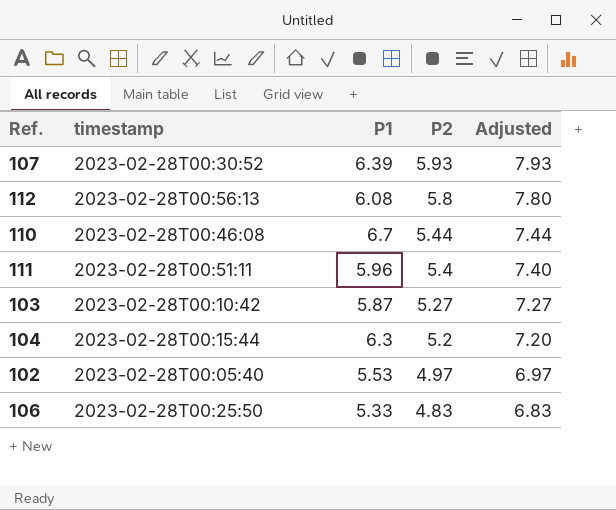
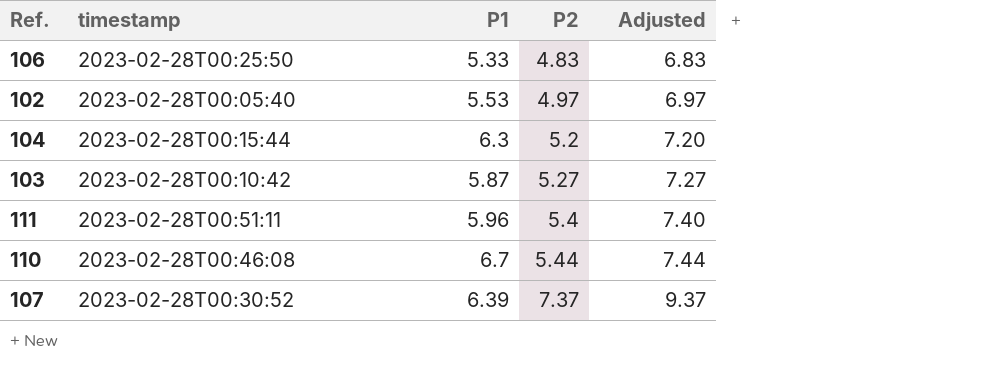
row order: P2 descending -> P2 ascending
row 112: 2023-02-28T00:56:13 | 6.08 | 5.8 | 7.80 -> none
107 | P2: 5.93 -> 7.37
107 | Adjusted: 7.93 -> 9.37

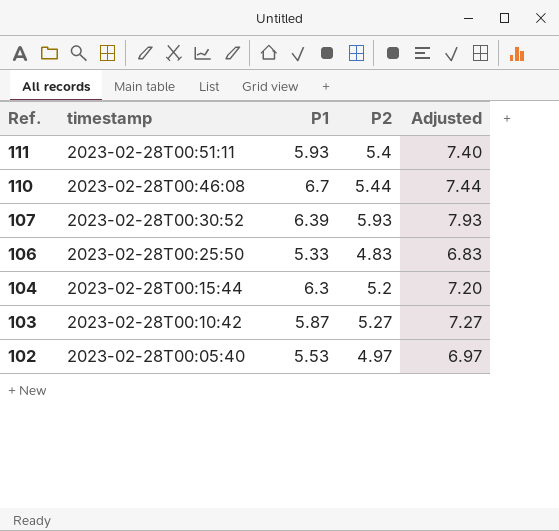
row order: P2 ascending -> Ref. descending
111 | P1: 5.96 -> 5.93
107 | P2: 7.37 -> 5.93
107 | Adjusted: 9.37 -> 7.93

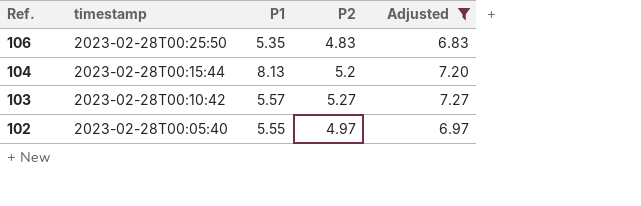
filter: none -> Adjusted <= 7.27
106 | P1: 5.33 -> 5.35
104 | P1: 6.3 -> 8.13
103 | P1: 5.87 -> 5.57
102 | P1: 5.53 -> 5.55

